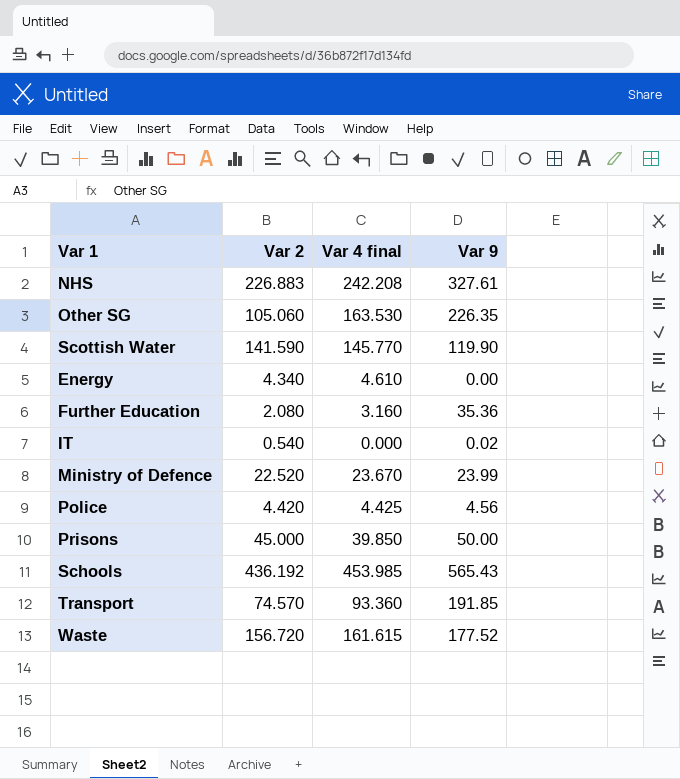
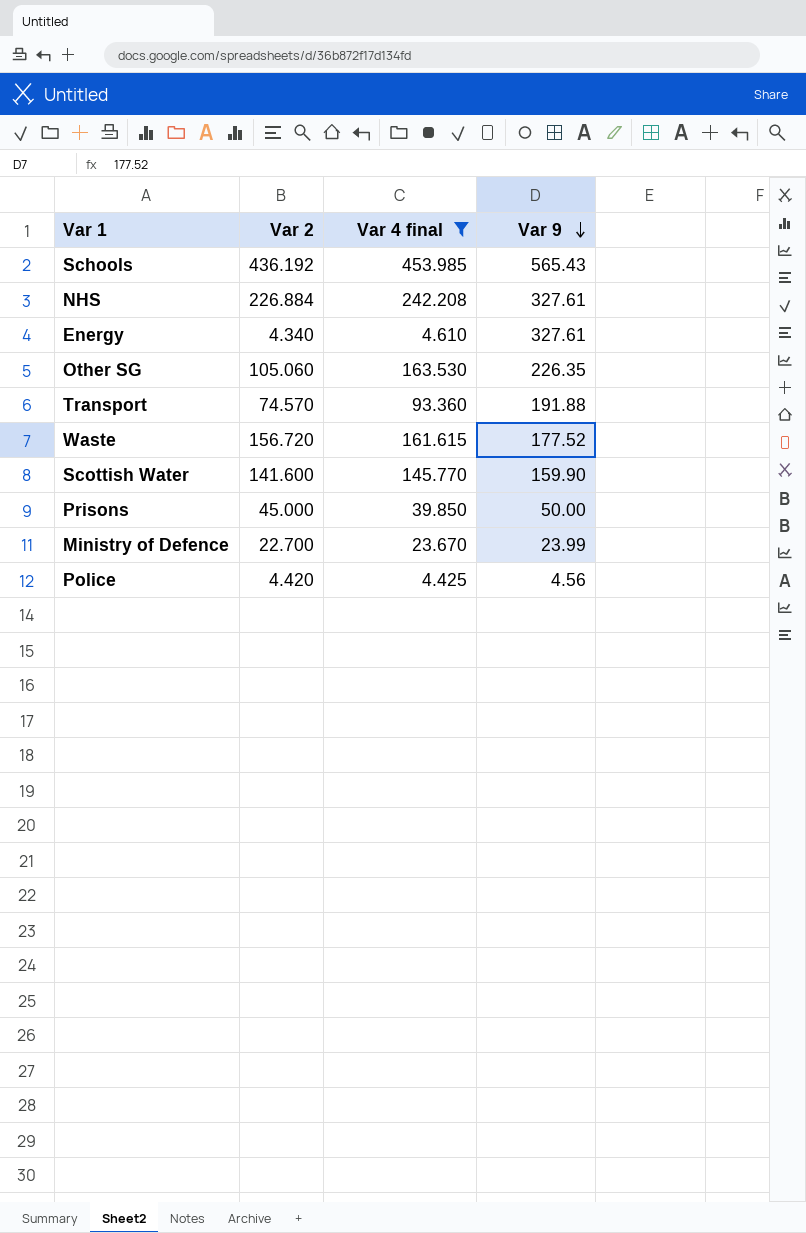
filter: none -> Var 4 final >= 4.425
row order: none -> Var 9 descending
NHS | Var 2: 226.883 -> 226.884
Energy | Var 9: 0.00 -> 327.61
Transport | Var 9: 191.85 -> 191.88
Scottish Water | Var 2: 141.590 -> 141.600
Scottish Water | Var 9: 119.90 -> 159.90
Ministry of Defence | Var 2: 22.520 -> 22.700

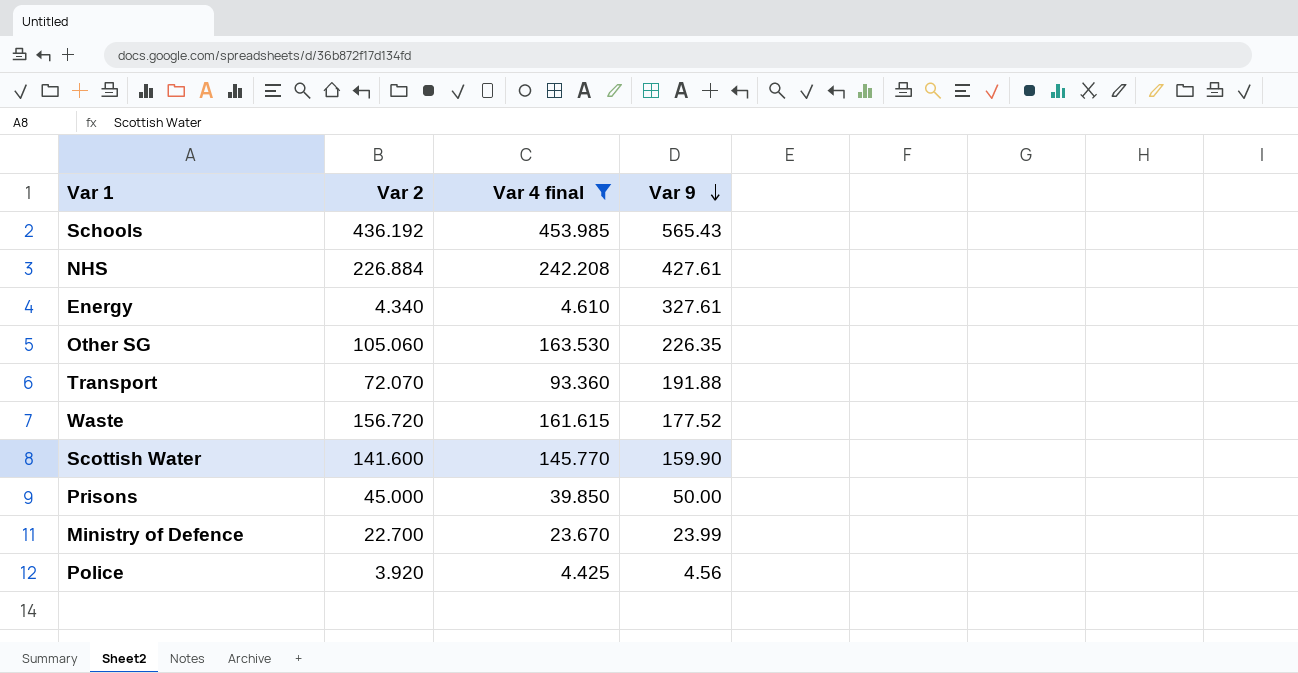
NHS | Var 9: 327.61 -> 427.61
Transport | Var 2: 74.570 -> 72.070
Police | Var 2: 4.420 -> 3.920

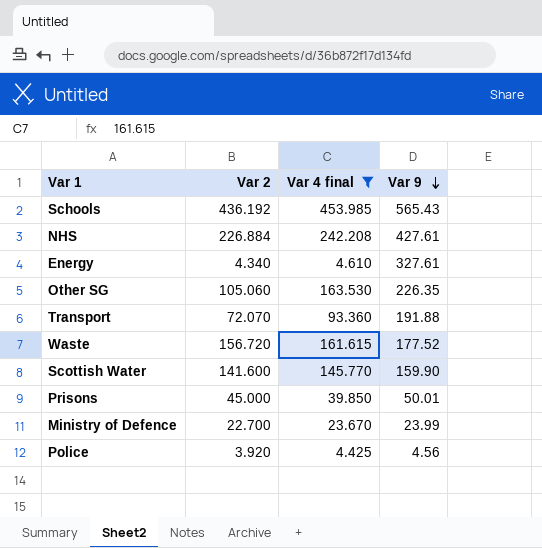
Prisons | Var 9: 50.00 -> 50.01

